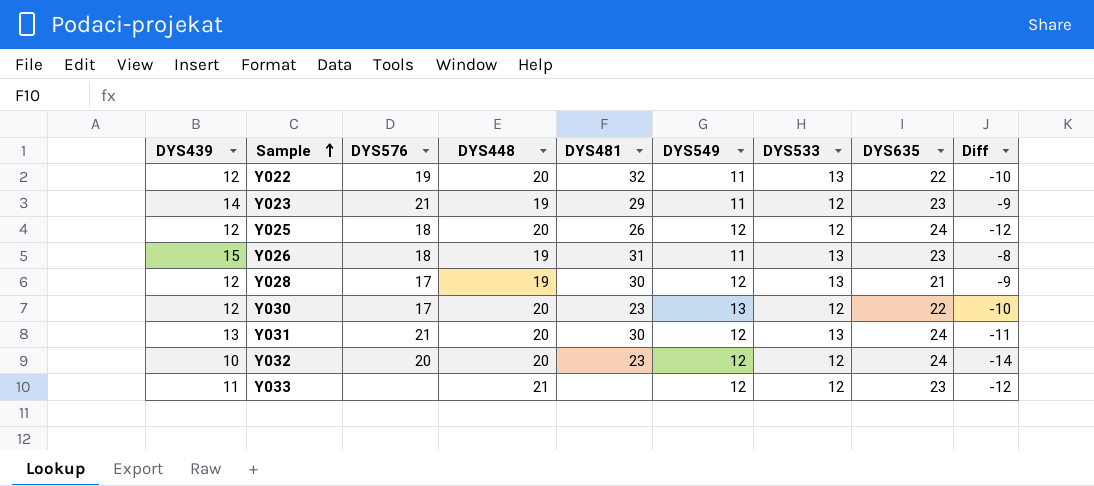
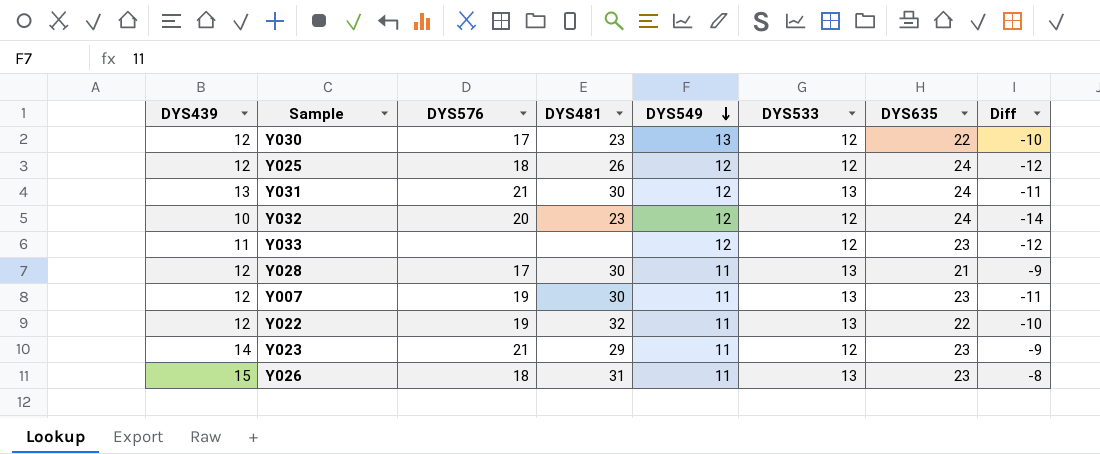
row order: Sample ascending -> DYS549 descending
column DYS448 | position: 4 -> none
Y028 | DYS549: 12 -> 11
row Y007: none -> 12 | 19 | 30 | 11 | 13 | 23 | -11

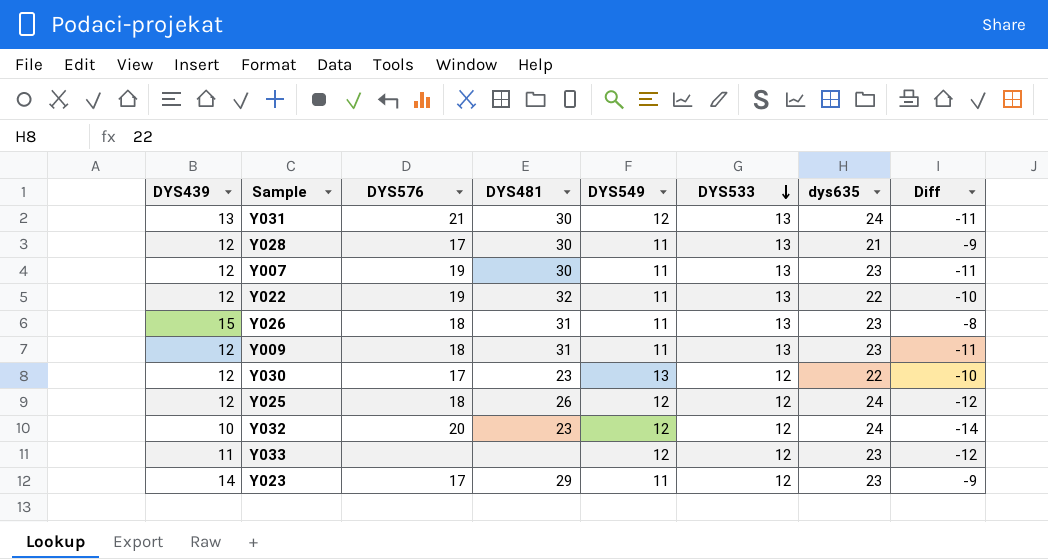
row order: DYS549 descending -> DYS533 descending
column name: DYS635 -> dys635
row Y009: none -> 12 | 18 | 31 | 11 | 13 | 23 | -11
Y023 | DYS576: 21 -> 17

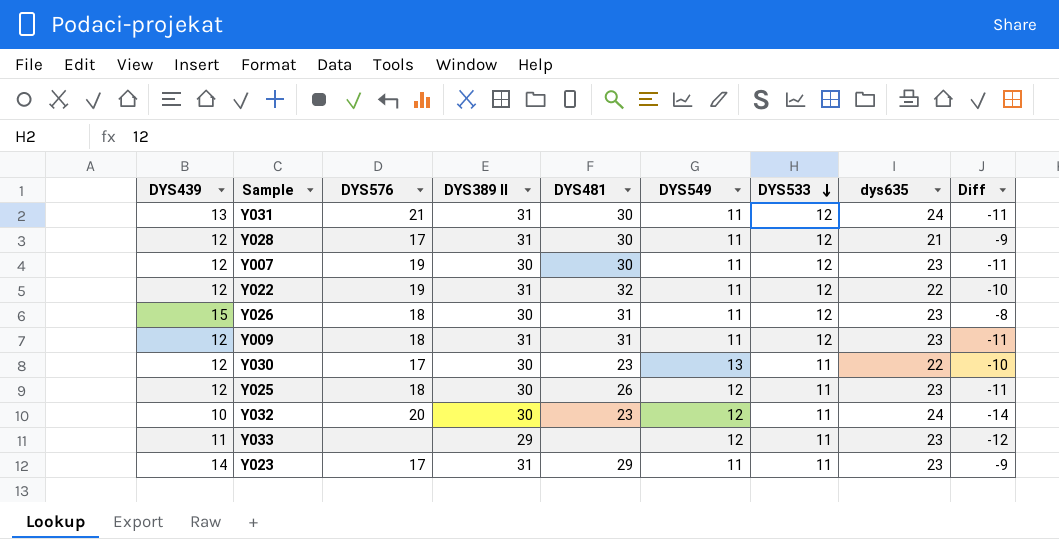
column DYS389 II | position: none -> 4
Y031 | DYS549: 12 -> 11
Y031 | DYS533: 13 -> 12
Y028 | DYS533: 13 -> 12
Y007 | DYS533: 13 -> 12
Y022 | DYS533: 13 -> 12
Y026 | DYS533: 13 -> 12
Y009 | DYS533: 13 -> 12
Y030 | DYS533: 12 -> 11
Y025 | DYS533: 12 -> 11
Y025 | dys635: 24 -> 23
Y025 | Diff: -12 -> -11
Y032 | DYS533: 12 -> 11
Y033 | DYS533: 12 -> 11
Y023 | DYS533: 12 -> 11

